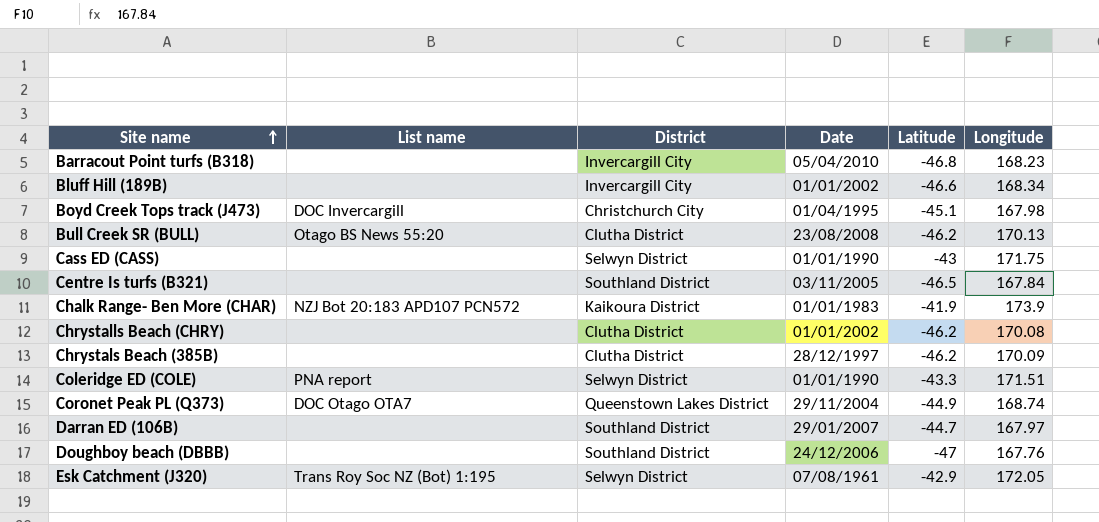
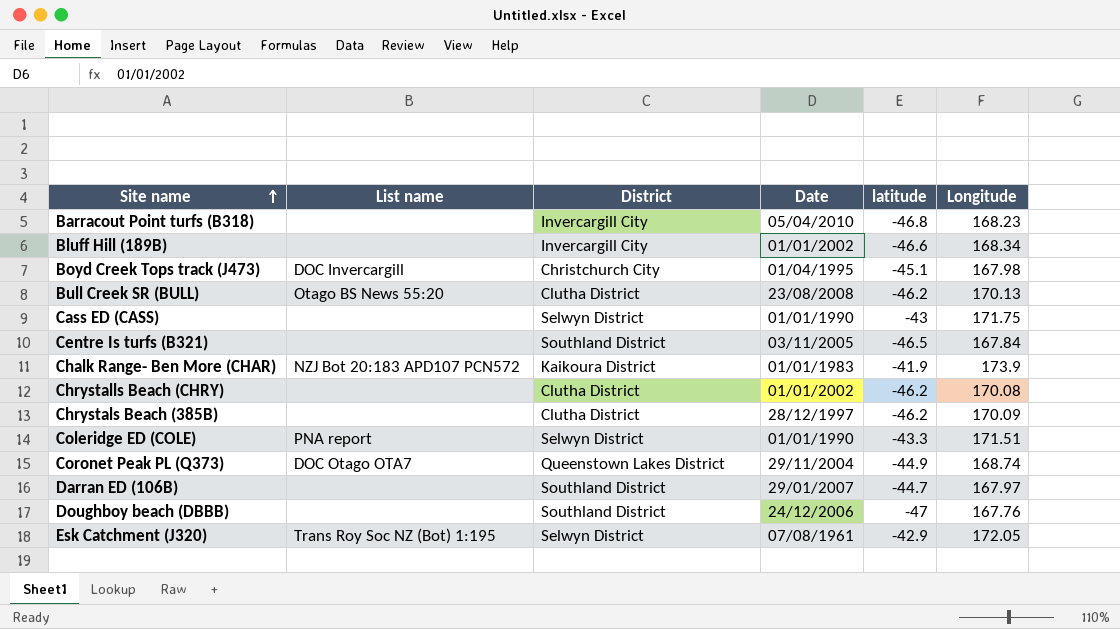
column name: Latitude -> latitude

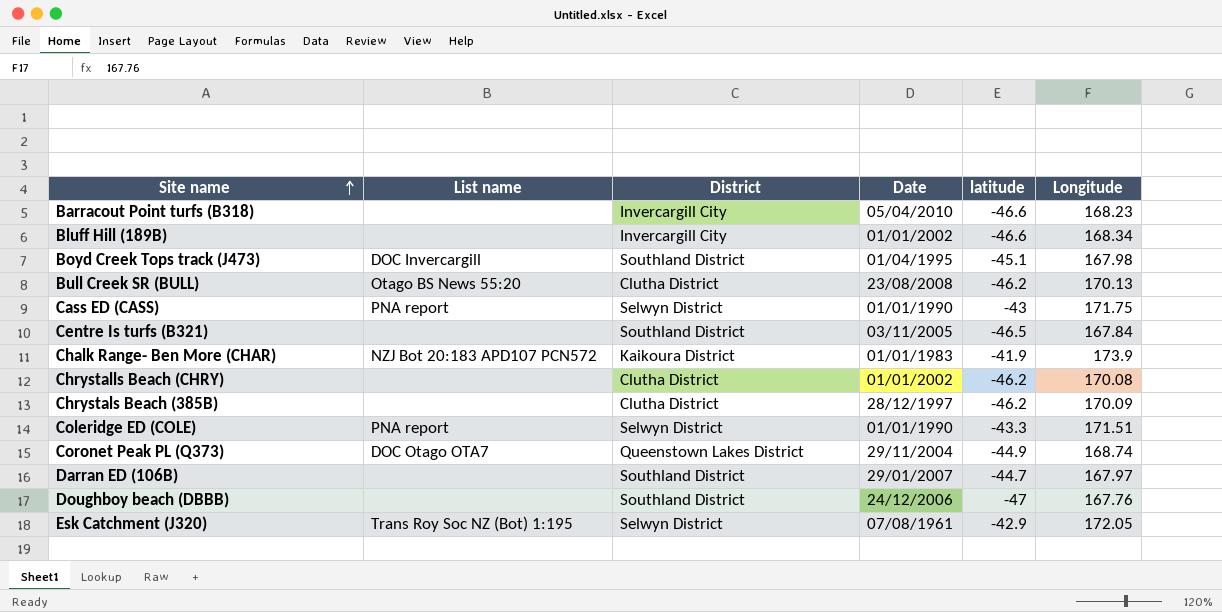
Barracout Point turfs (B318) | latitude: -46.8 -> -46.6
Boyd Creek Tops track (J473) | District: Christchurch City -> Southland District
Cass ED (CASS) | List name: none -> PNA report

